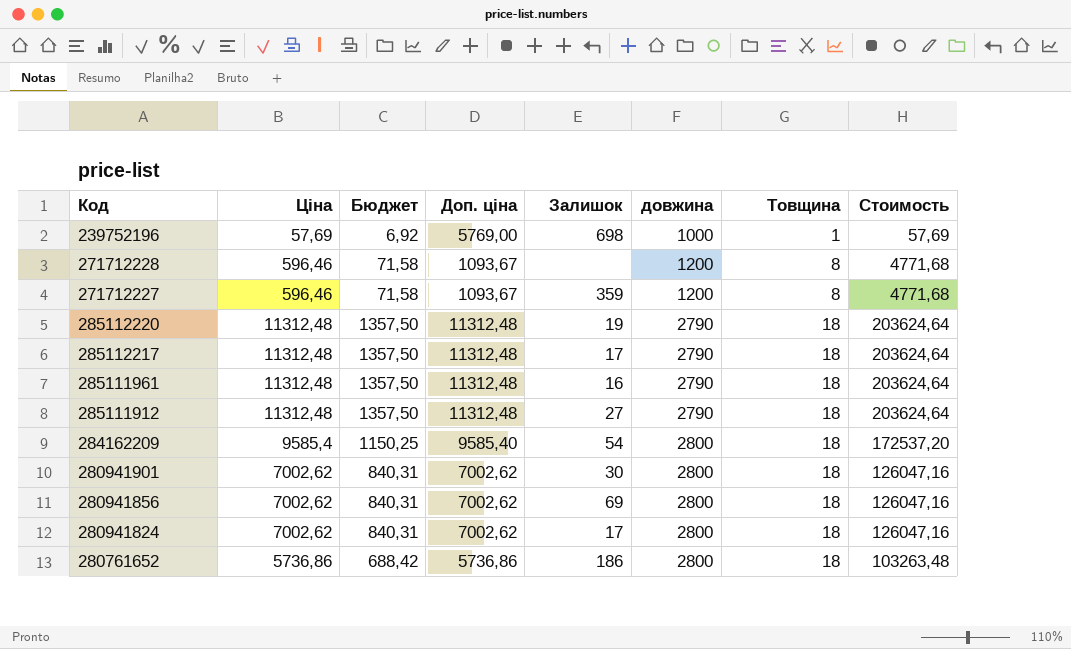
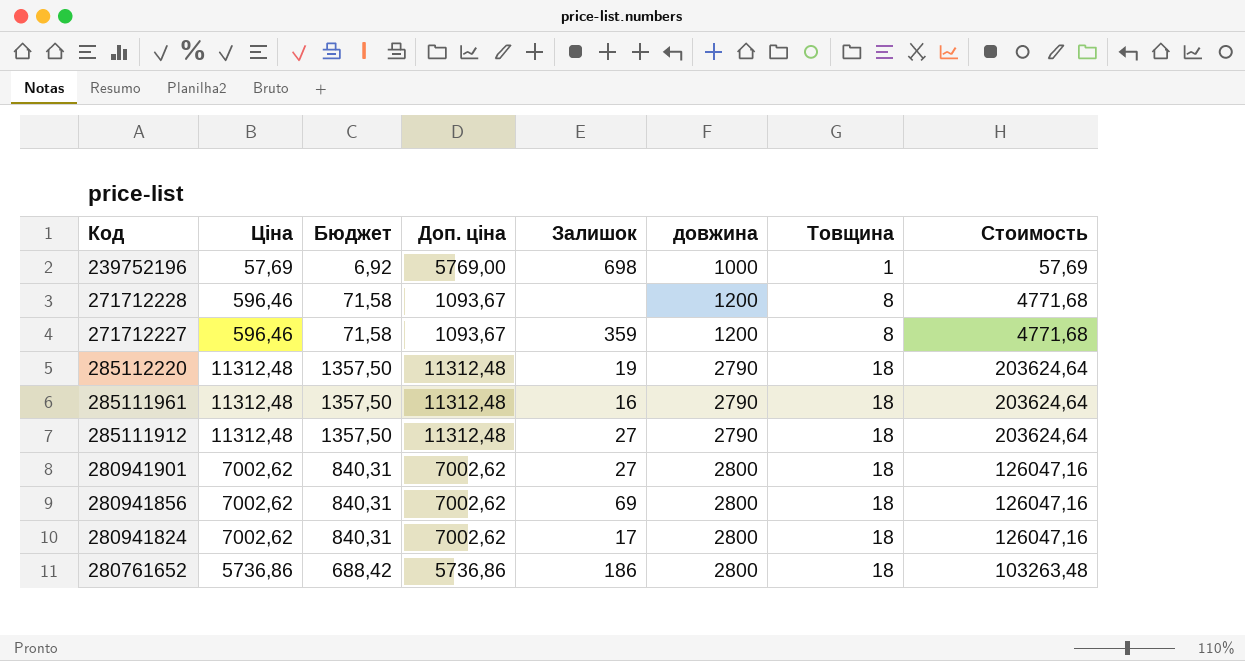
row 285112217: 11312,48 | 1357,50 | 11312,48 | 17 | 2790 | 18 | 203624,64 -> none
row 284162209: 9585,4 | 1150,25 | 9585,40 | 54 | 2800 | 18 | 172537,20 -> none
280941901 | Залишок: 30 -> 27

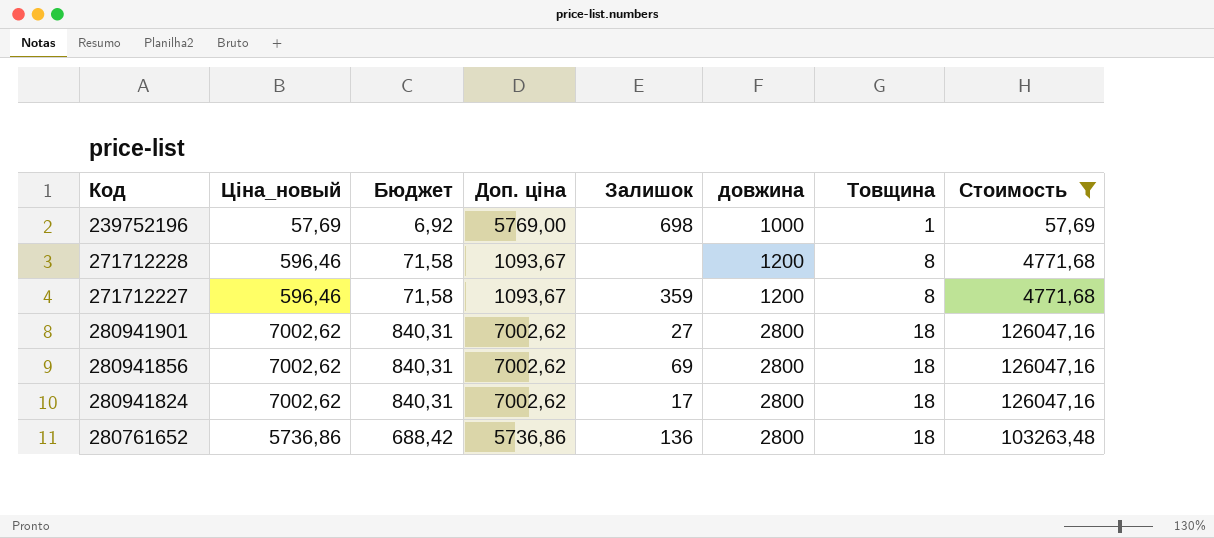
filter: none -> Стоимость != 203624,64
column name: Ціна -> Ціна_новый
280761652 | Залишок: 186 -> 136

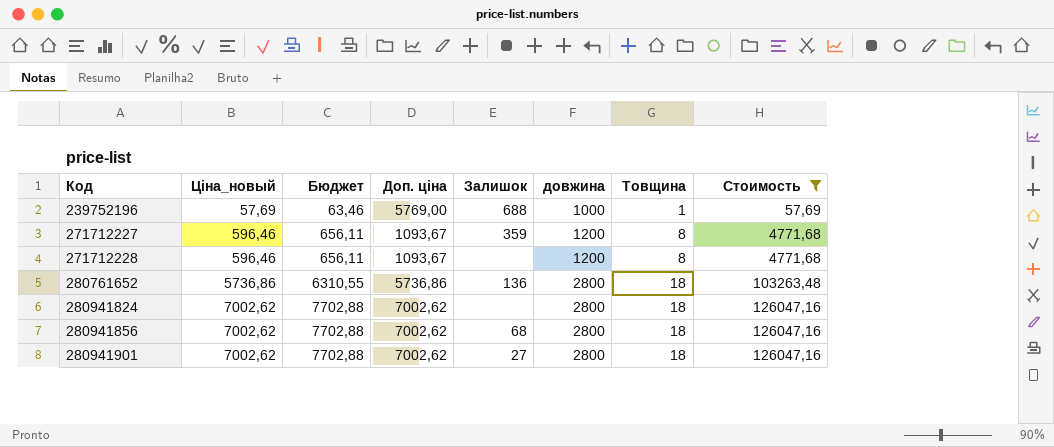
row order: довжина ascending -> Код ascending
column Бюджет | formula: [Ціна_новый] * 0,12 -> [Ціна_новый] * 1,1
239752196 | Залишок: 698 -> 688
280941824 | Залишок: 17 -> none
280941856 | Залишок: 69 -> 68

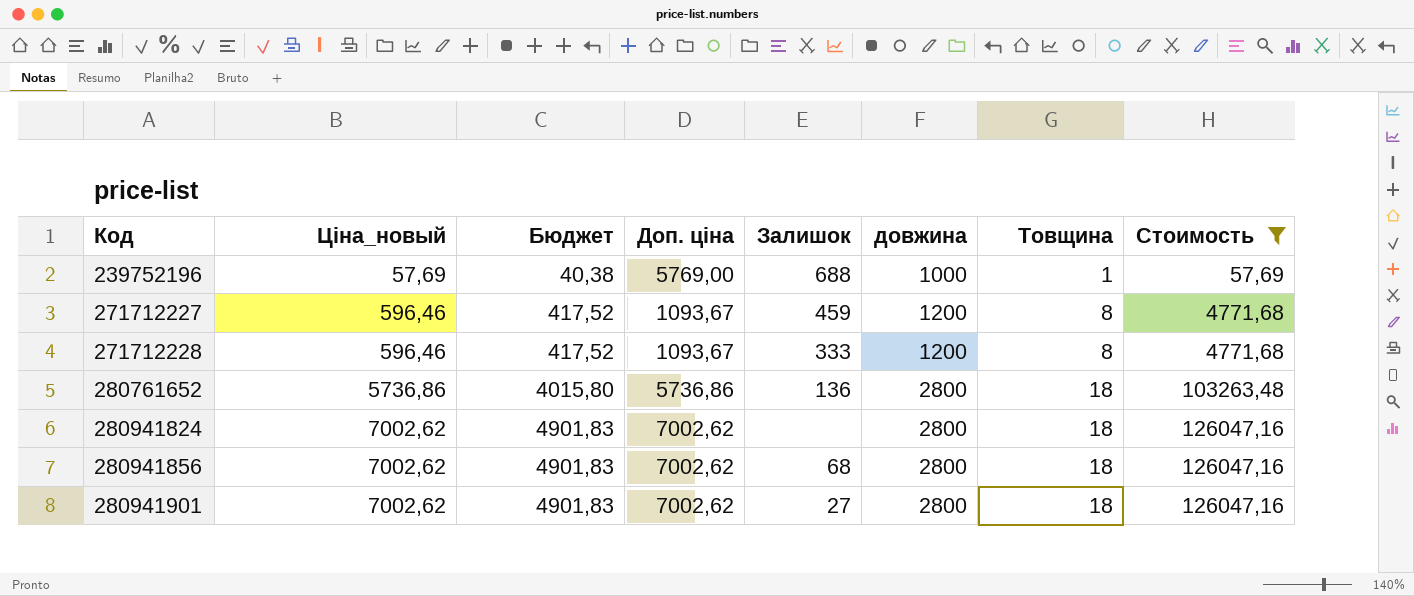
column Бюджет | formula: [Ціна_новый] * 1,1 -> [Ціна_новый] * 0,7
271712227 | Залишок: 359 -> 459
271712228 | Залишок: none -> 333

